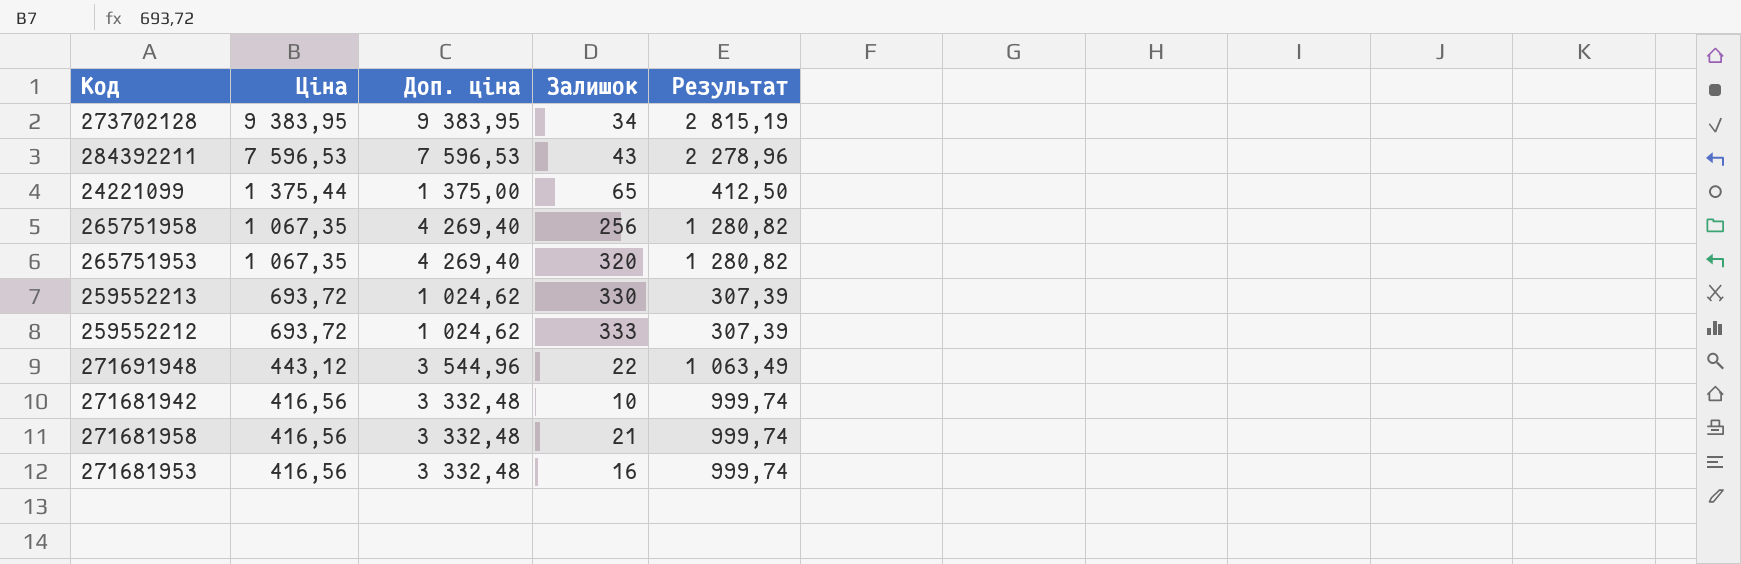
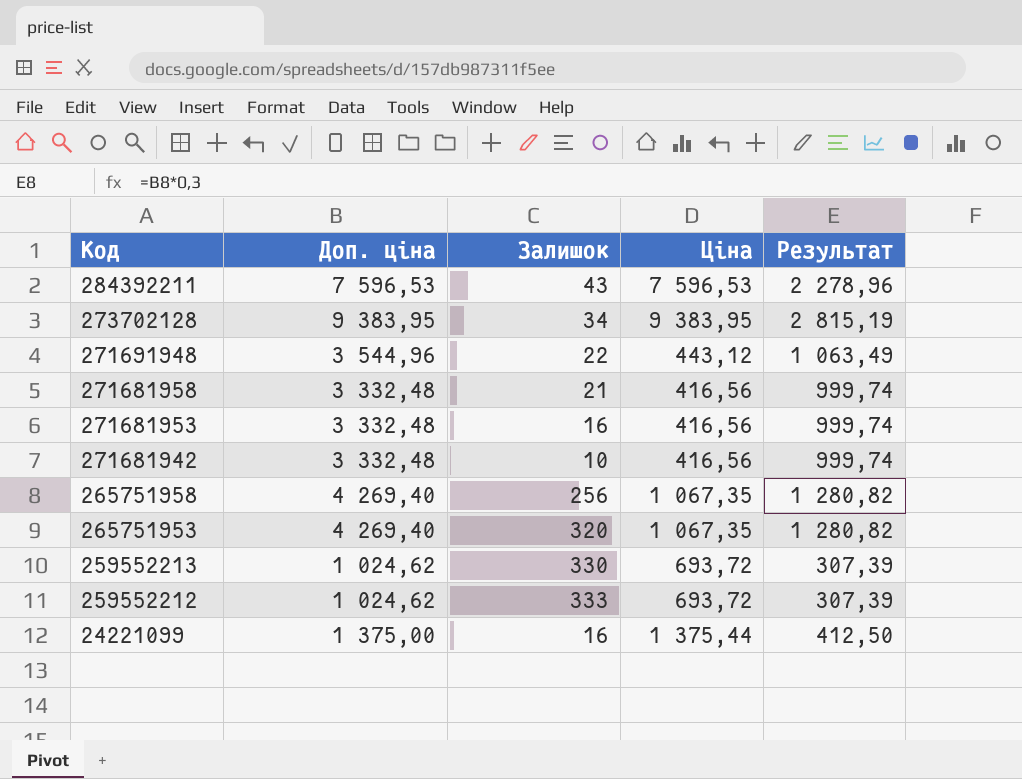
row order: Ціна descending -> Код descending
column Ціна | position: 2 -> 4
24221099 | Залишок: 65 -> 16

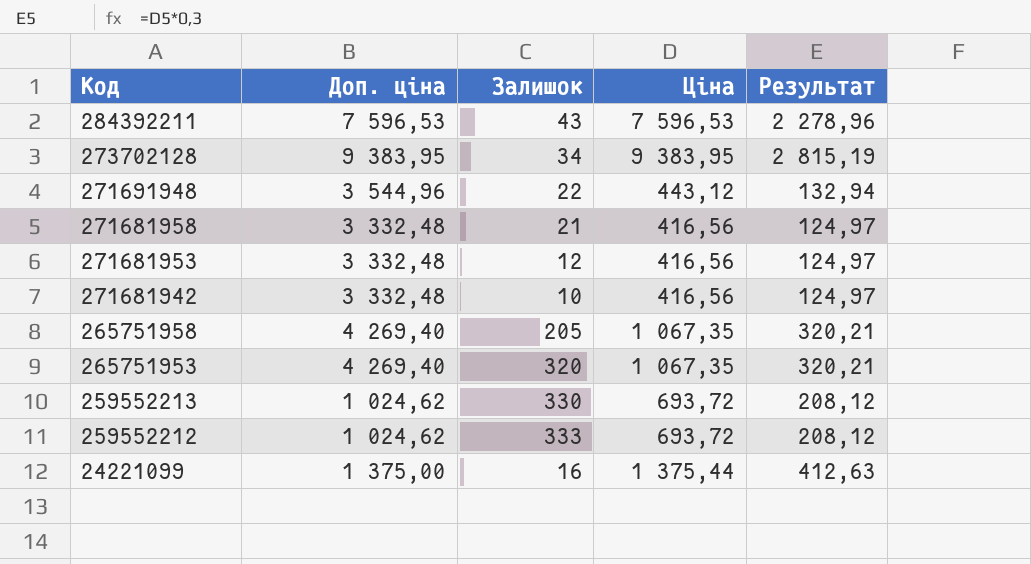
column Результат | formula: [Доп. ціна] * 0,3 -> [Ціна] * 0,3
271681953 | Залишок: 16 -> 12
265751958 | Залишок: 256 -> 205

